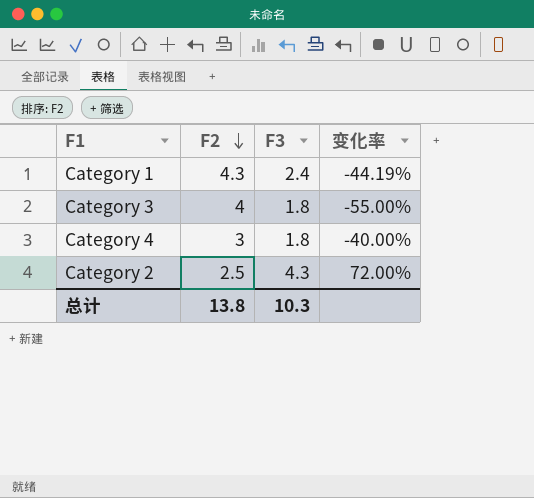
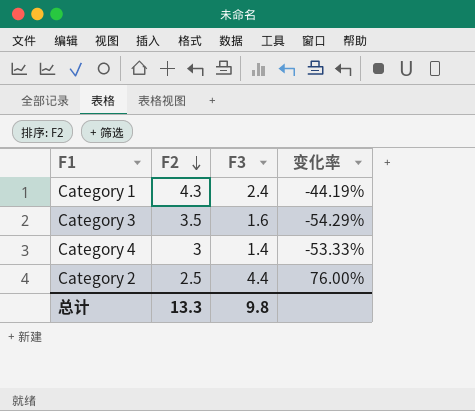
Category 3 | F2: 4 -> 3.5
Category 3 | F3: 1.8 -> 1.6
Category 3 | 变化率: -55.00% -> -54.29%
Category 4 | F3: 1.8 -> 1.4
Category 4 | 变化率: -40.00% -> -53.33%
Category 2 | F3: 4.3 -> 4.4
Category 2 | 变化率: 72.00% -> 76.00%
总计 | F2: 13.8 -> 13.3
总计 | F3: 10.3 -> 9.8

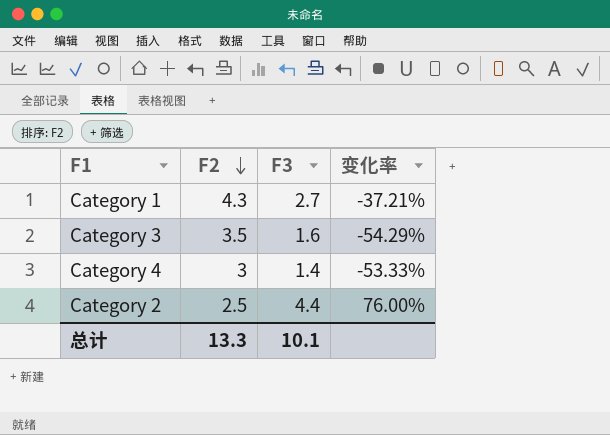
Category 1 | F3: 2.4 -> 2.7
Category 1 | 变化率: -44.19% -> -37.21%
总计 | F3: 9.8 -> 10.1

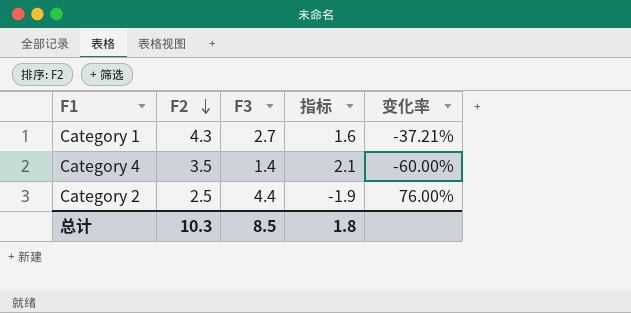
column 指标 | formula: none -> [F2] - [F3]
row Category 3: 3.5 | 1.6 | -54.29% -> none
Category 4 | F2: 3 -> 3.5
Category 4 | 变化率: -53.33% -> -60.00%
总计 | F2: 13.3 -> 10.3
总计 | F3: 10.1 -> 8.5

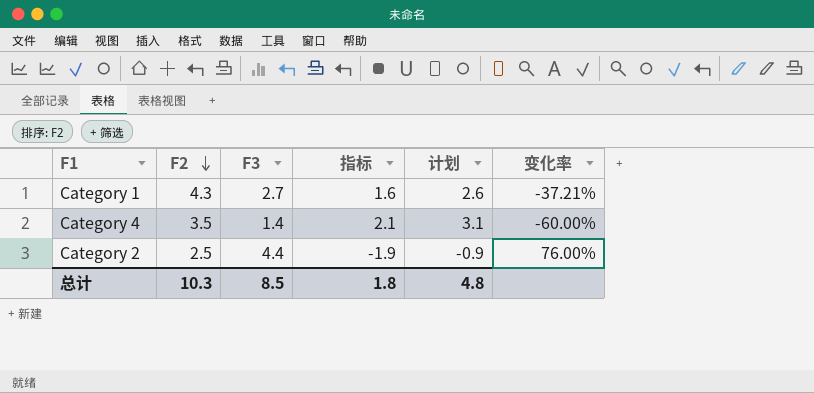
column 计划 | formula: none -> [指标] + 1

